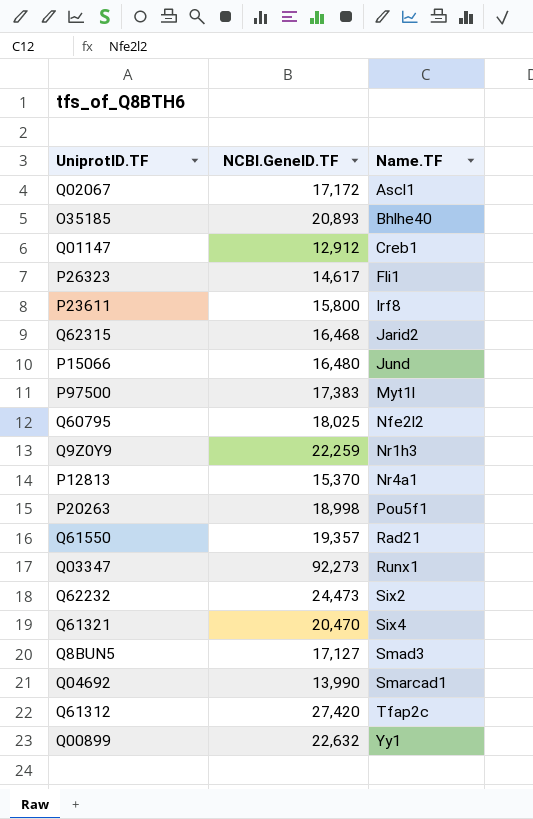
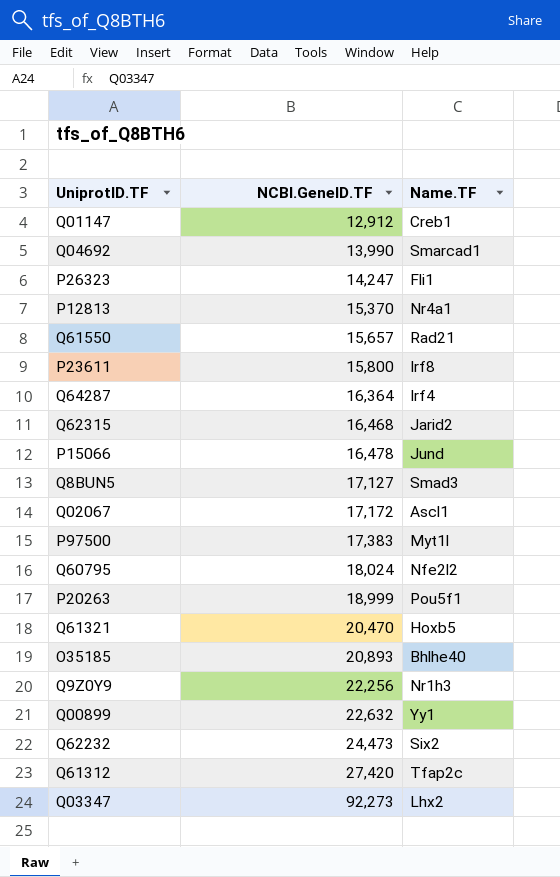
row order: Name.TF ascending -> NCBI.GeneID.TF ascending
P26323 | NCBI.GeneID.TF: 14,617 -> 14,247
Q61550 | NCBI.GeneID.TF: 19,357 -> 15,657
row Q64287: none -> 16,364 | Irf4
P15066 | NCBI.GeneID.TF: 16,480 -> 16,478
Q60795 | NCBI.GeneID.TF: 18,025 -> 18,024
P20263 | NCBI.GeneID.TF: 18,998 -> 18,999
Q61321 | Name.TF: Six4 -> Hoxb5
Q9Z0Y9 | NCBI.GeneID.TF: 22,259 -> 22,256
Q03347 | Name.TF: Runx1 -> Lhx2

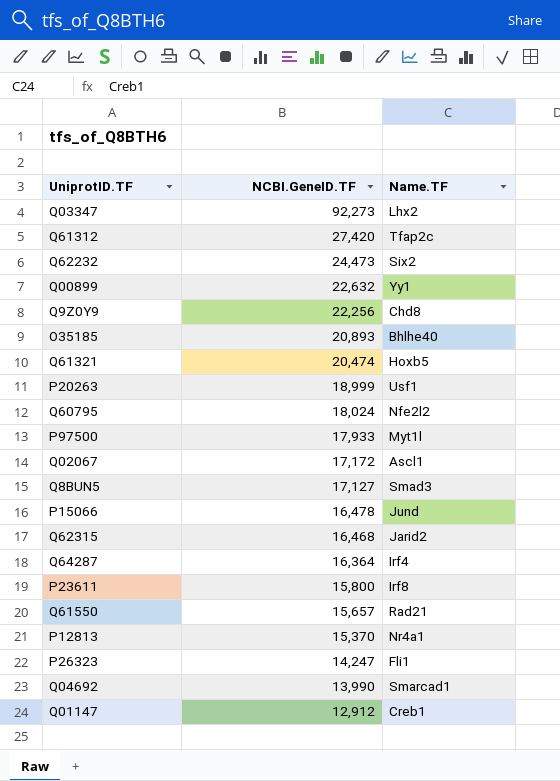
row order: NCBI.GeneID.TF ascending -> NCBI.GeneID.TF descending
Q9Z0Y9 | Name.TF: Nr1h3 -> Chd8
Q61321 | NCBI.GeneID.TF: 20,470 -> 20,474
P20263 | Name.TF: Pou5f1 -> Usf1
P97500 | NCBI.GeneID.TF: 17,383 -> 17,933

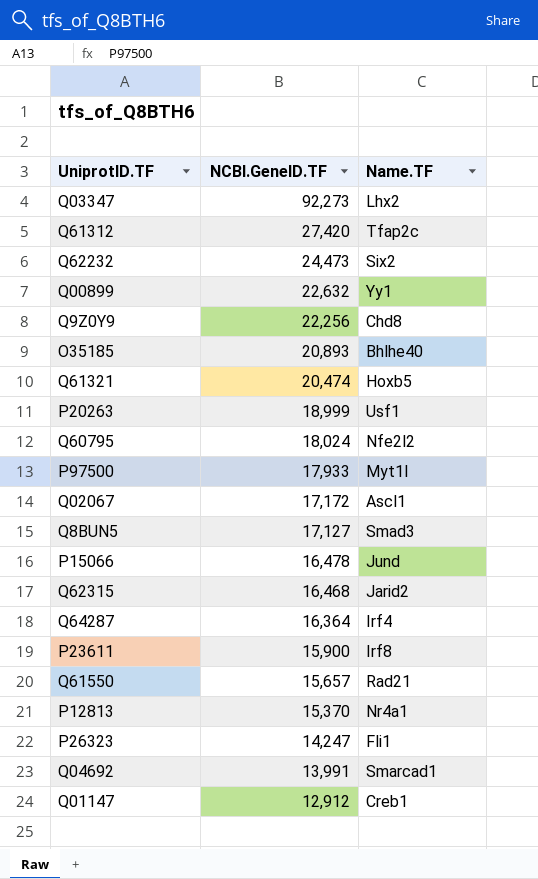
P23611 | NCBI.GeneID.TF: 15,800 -> 15,900
Q04692 | NCBI.GeneID.TF: 13,990 -> 13,991

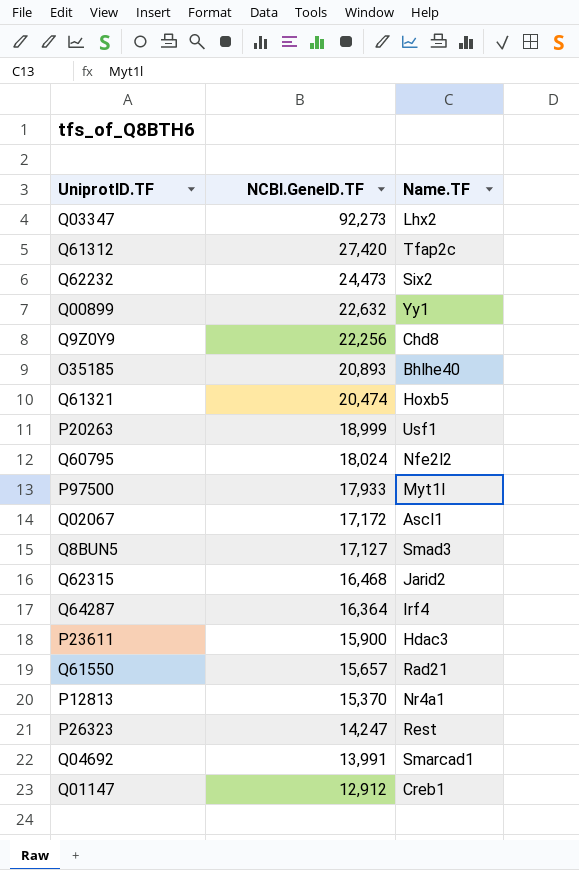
row P15066: 16,478 | Jund -> none
P23611 | Name.TF: Irf8 -> Hdac3
P26323 | Name.TF: Fli1 -> Rest

